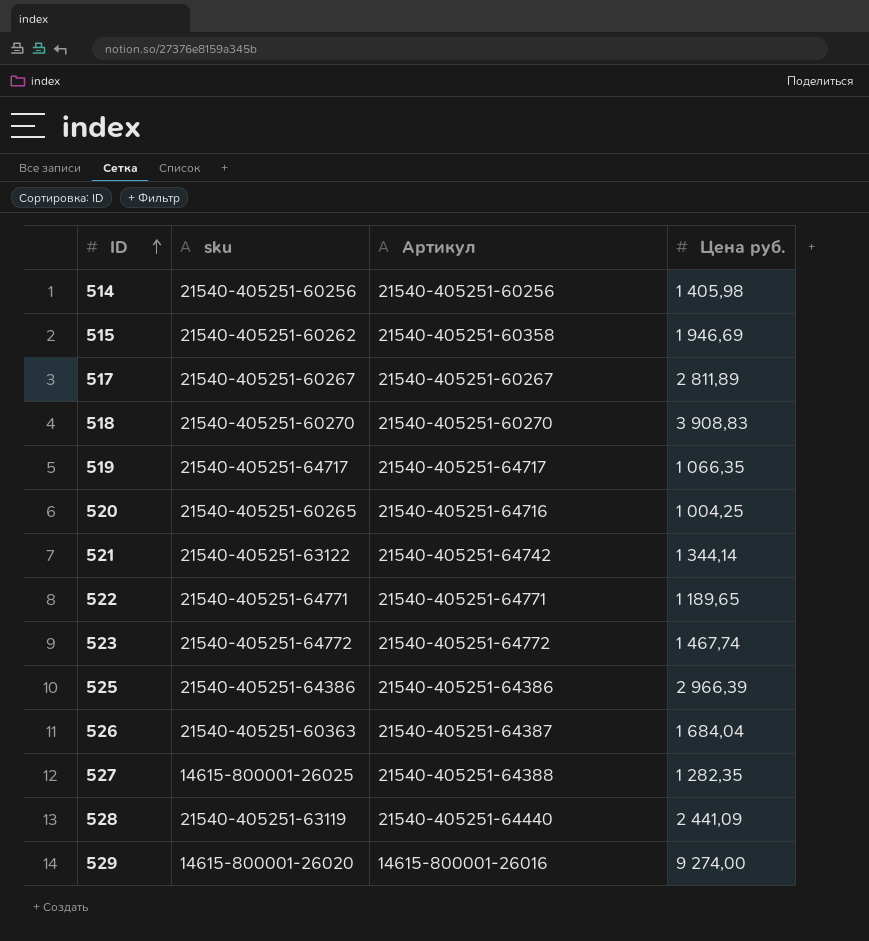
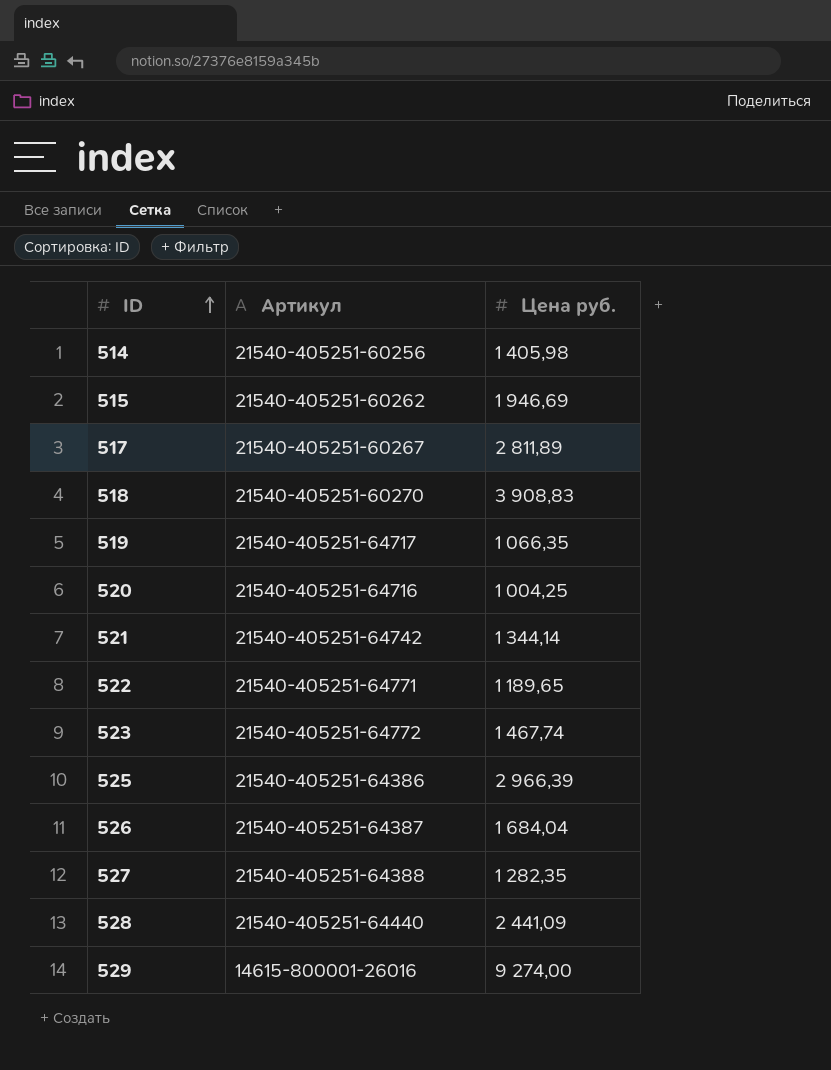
column sku | position: 2 -> none
515 | Артикул: 21540-405251-60358 -> 21540-405251-60262

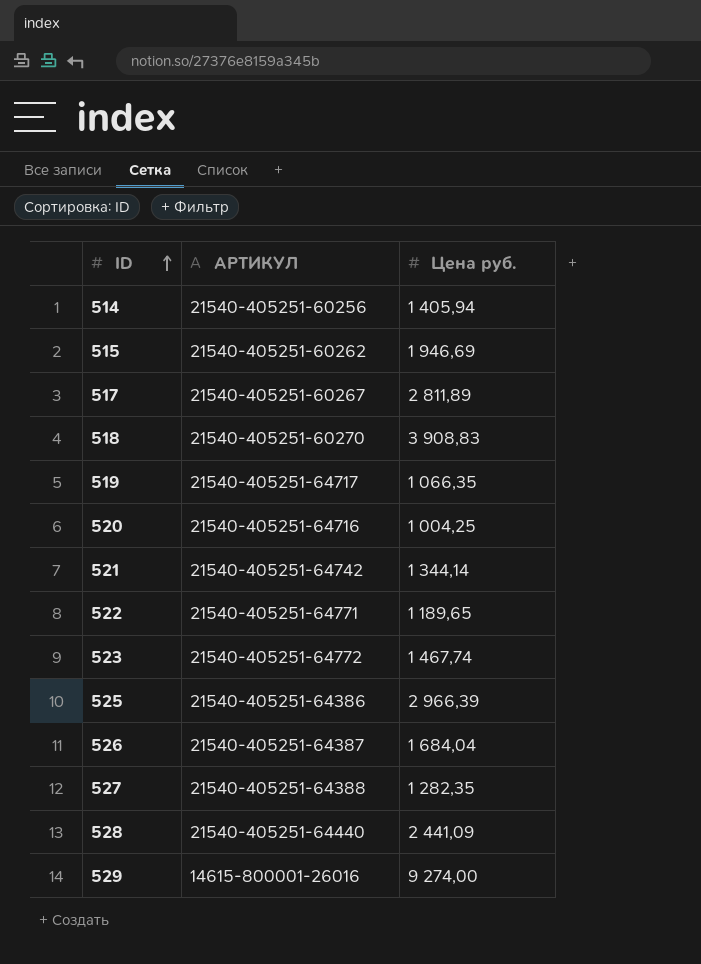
column name: Артикул -> АРТИКУЛ
514 | Цена руб.: 1 405,98 -> 1 405,94

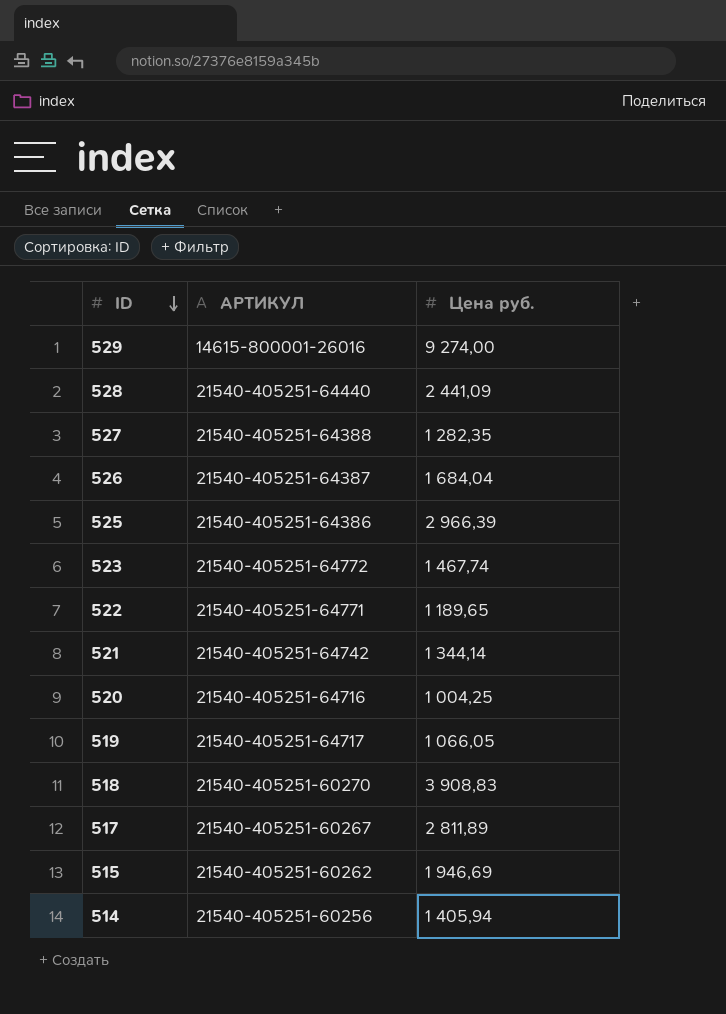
row order: ID ascending -> ID descending
519 | Цена руб.: 1 066,35 -> 1 066,05

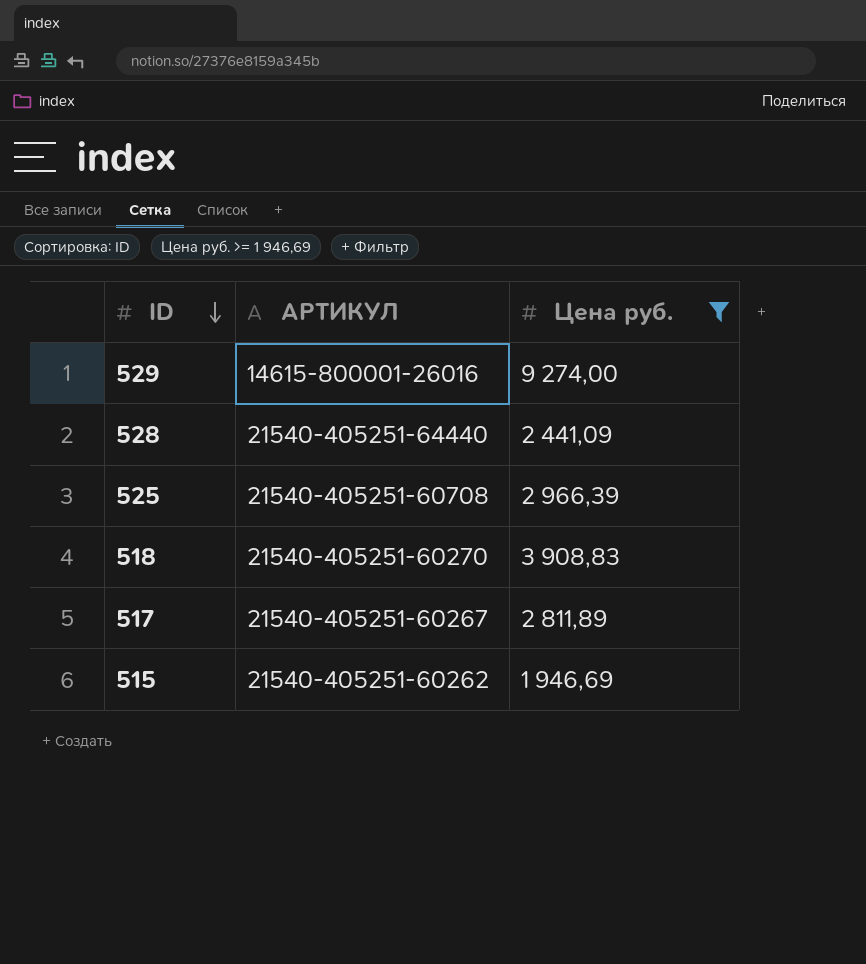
filter: none -> Цена руб. >= 1 946,69
525 | АРТИКУЛ: 21540-405251-64386 -> 21540-405251-60708

